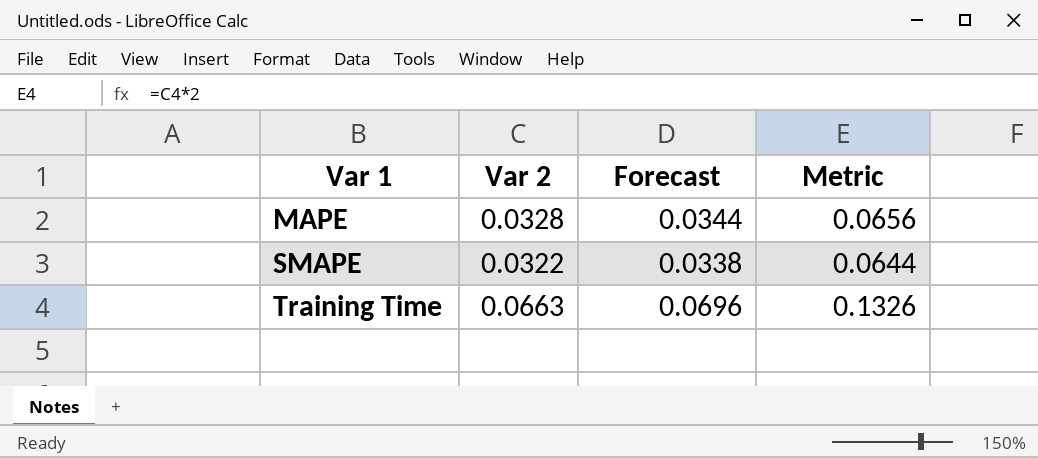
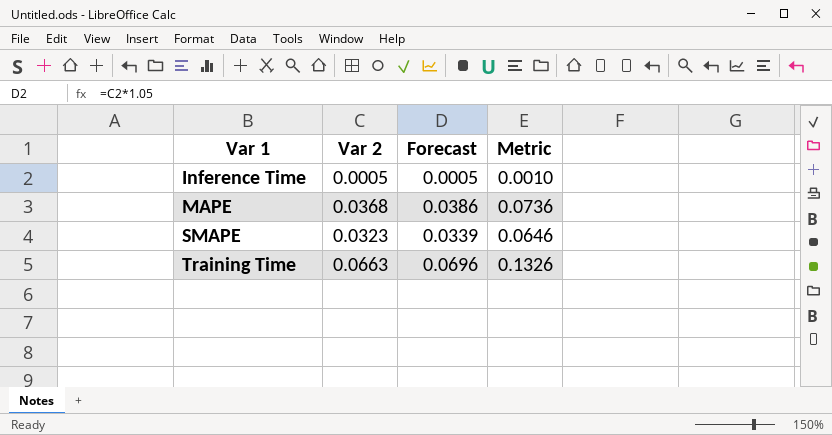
row Inference Time: none -> 0.0005 | 0.0005 | 0.0010
MAPE | Var 2: 0.0328 -> 0.0368
MAPE | Forecast: 0.0344 -> 0.0386
MAPE | Metric: 0.0656 -> 0.0736
SMAPE | Var 2: 0.0322 -> 0.0323
SMAPE | Forecast: 0.0338 -> 0.0339
SMAPE | Metric: 0.0644 -> 0.0646

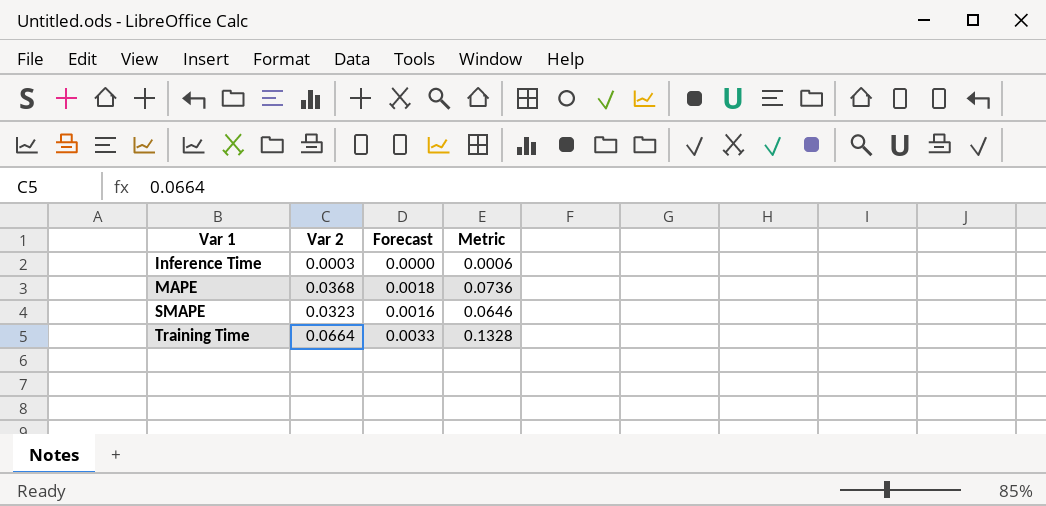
column Forecast | formula: [Var 2] * 1.05 -> [Var 2] * 0.05
Inference Time | Var 2: 0.0005 -> 0.0003
Inference Time | Metric: 0.0010 -> 0.0006
Training Time | Var 2: 0.0663 -> 0.0664
Training Time | Metric: 0.1326 -> 0.1328

